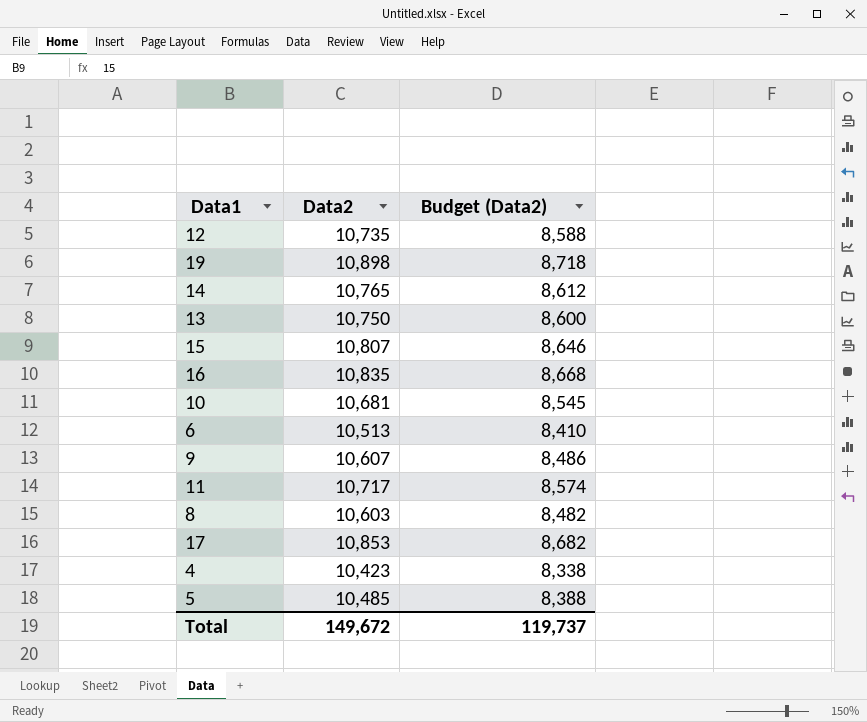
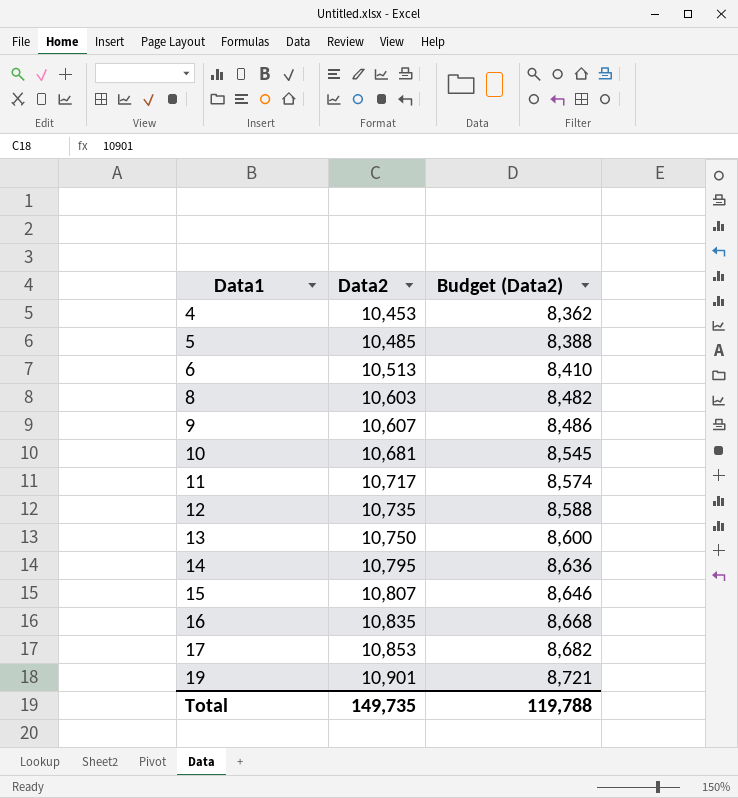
row order: none -> Data1 ascending
4 | Data2: 10,423 -> 10,453
4 | Budget (Data2): 8,338 -> 8,362
14 | Data2: 10,765 -> 10,795
14 | Budget (Data2): 8,612 -> 8,636
19 | Data2: 10,898 -> 10,901
19 | Budget (Data2): 8,718 -> 8,721
Total | Data2: 149,672 -> 149,735
Total | Budget (Data2): 119,737 -> 119,788

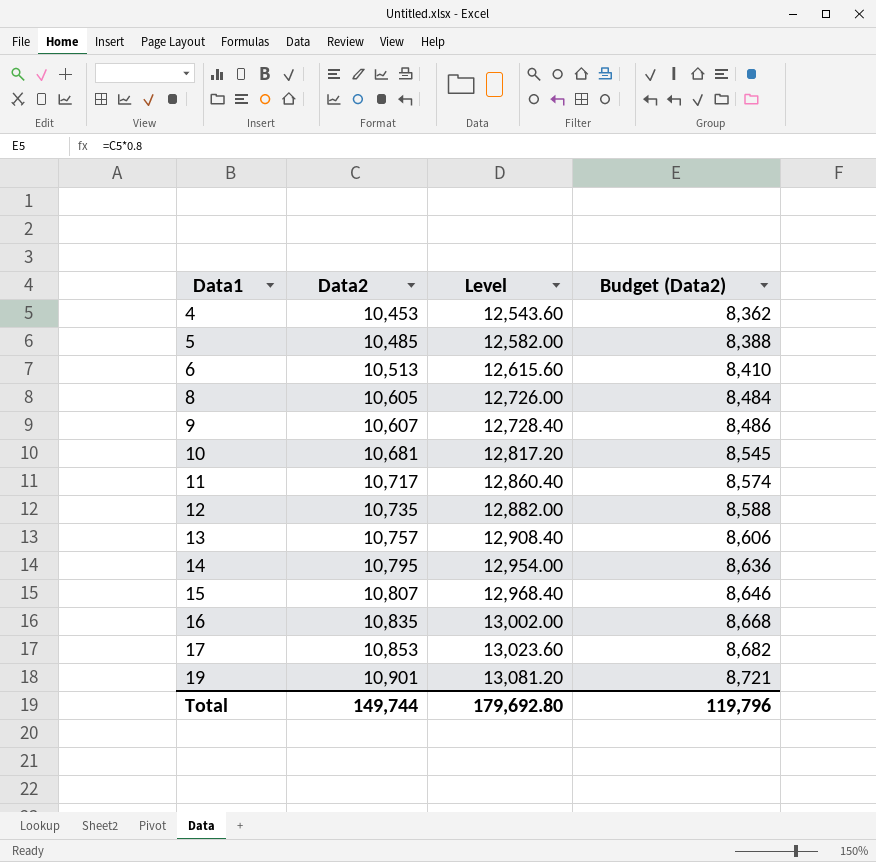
column Level | formula: none -> [Data2] * 1.2
8 | Data2: 10,603 -> 10,605
8 | Budget (Data2): 8,482 -> 8,484
13 | Data2: 10,750 -> 10,757
13 | Budget (Data2): 8,600 -> 8,606
Total | Data2: 149,735 -> 149,744
Total | Budget (Data2): 119,788 -> 119,796

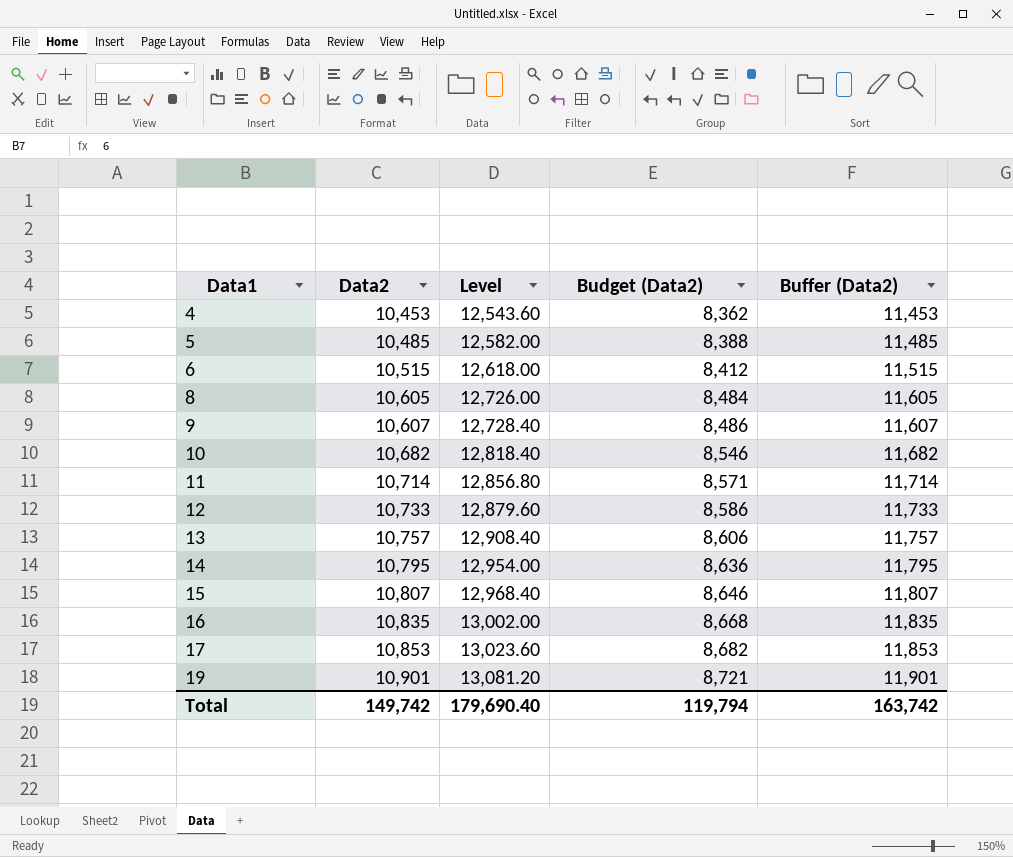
column Buffer (Data2) | formula: none -> [Data2] + 1000
6 | Data2: 10,513 -> 10,515
6 | Level: 12,615.60 -> 12,618.00
6 | Budget (Data2): 8,410 -> 8,412
10 | Data2: 10,681 -> 10,682
10 | Level: 12,817.20 -> 12,818.40
10 | Budget (Data2): 8,545 -> 8,546
11 | Data2: 10,717 -> 10,714
11 | Level: 12,860.40 -> 12,856.80
11 | Budget (Data2): 8,574 -> 8,571
12 | Data2: 10,735 -> 10,733
12 | Level: 12,882.00 -> 12,879.60
12 | Budget (Data2): 8,588 -> 8,586
Total | Data2: 149,744 -> 149,742
Total | Level: 179,692.80 -> 179,690.40
Total | Budget (Data2): 119,796 -> 119,794

